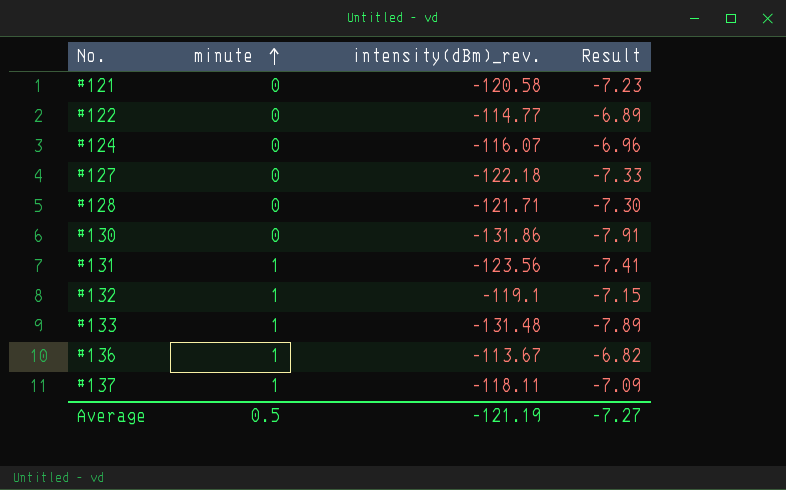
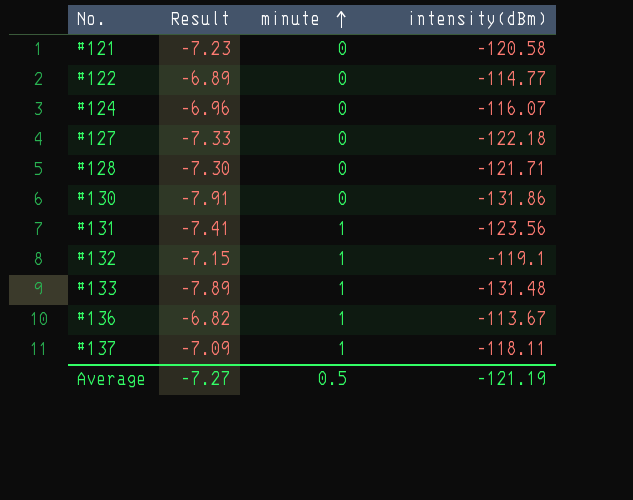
column Result | position: 4 -> 2
column name: intensity(dBm)_rev. -> intensity(dBm)

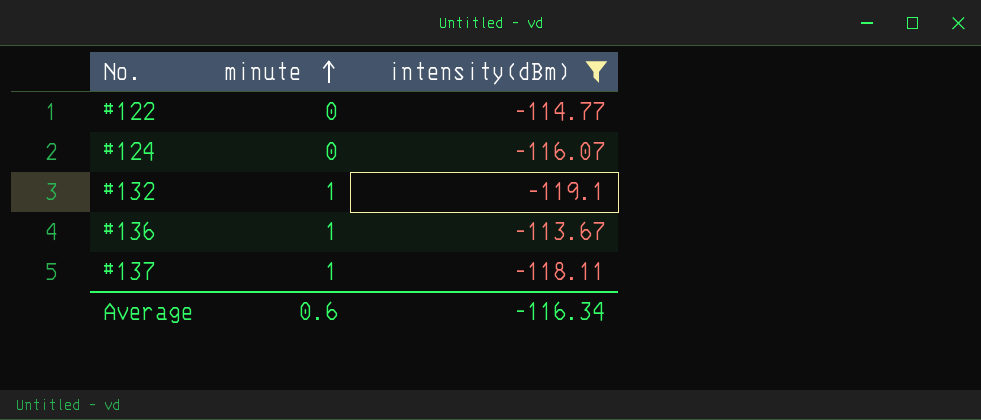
filter: none -> intensity(dBm) >= -119.1
column Result | formula: [intensity(dBm)] * 0.06 -> none
Average | minute: 0.5 -> 0.6
Average | intensity(dBm): -121.19 -> -116.34

